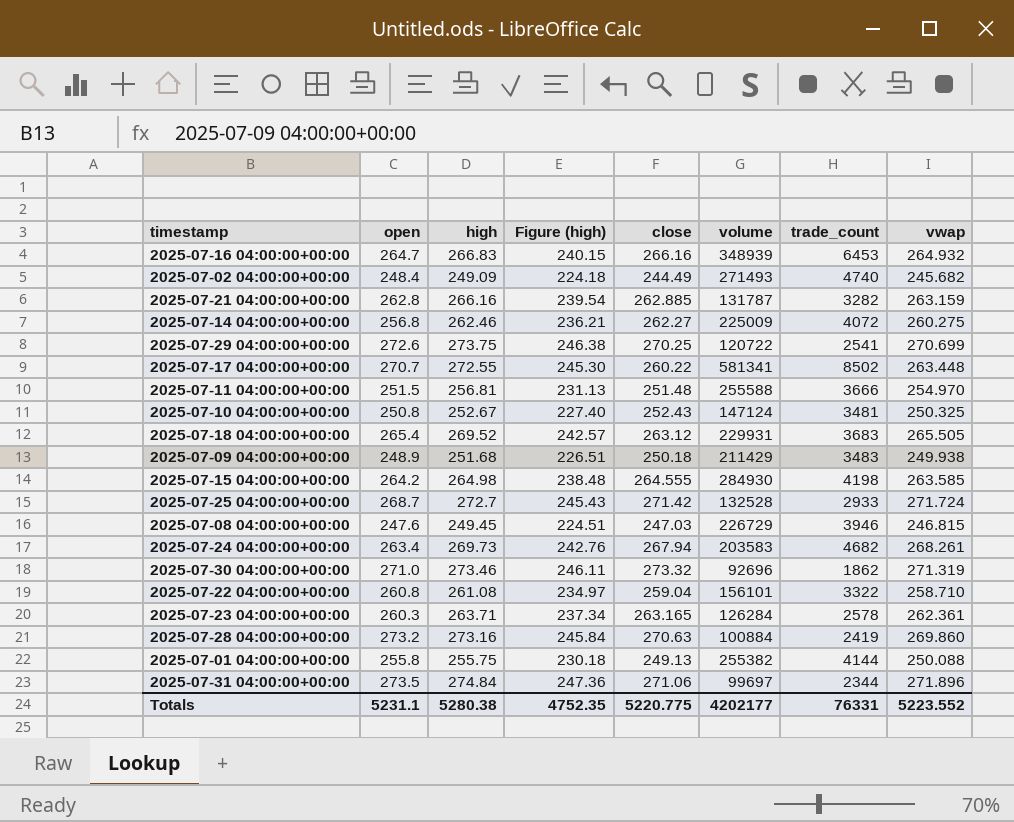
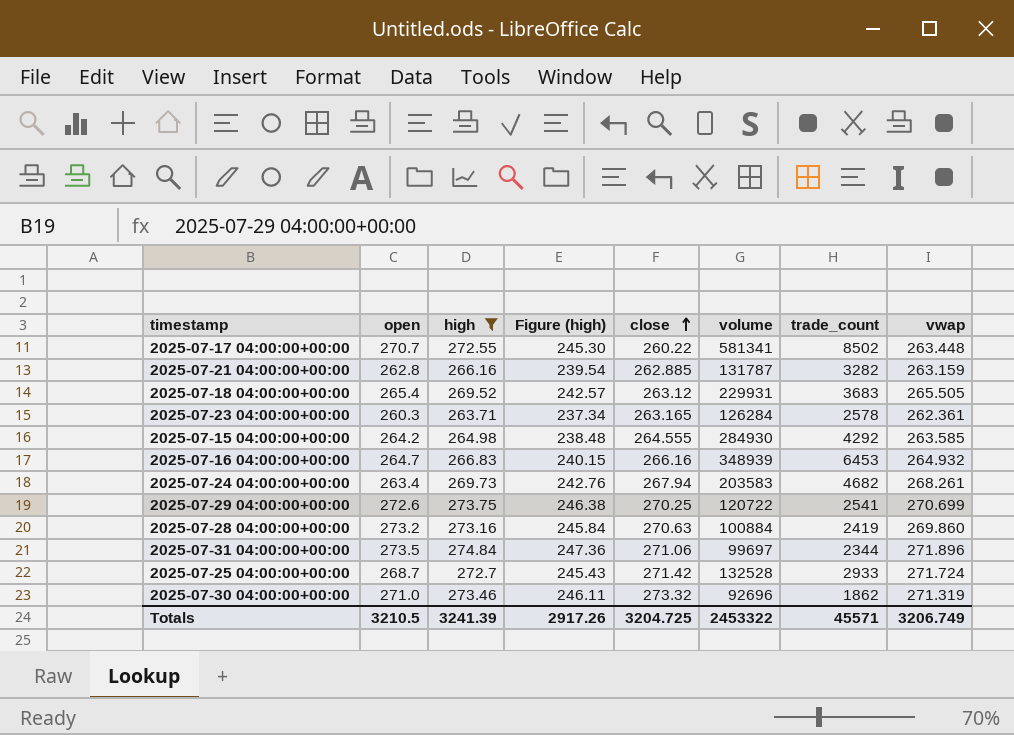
filter: none -> high >= 263.71
row order: none -> close ascending
2025-07-15 04:00:00+00:00 | trade_count: 4198 -> 4292
Totals | open: 5231.1 -> 3210.5
Totals | high: 5280.38 -> 3241.39
Totals | Figure (high): 4752.35 -> 2917.26
Totals | close: 5220.775 -> 3204.725
Totals | volume: 4202177 -> 2453322
Totals | trade_count: 76331 -> 45571
Totals | vwap: 5223.552 -> 3206.749

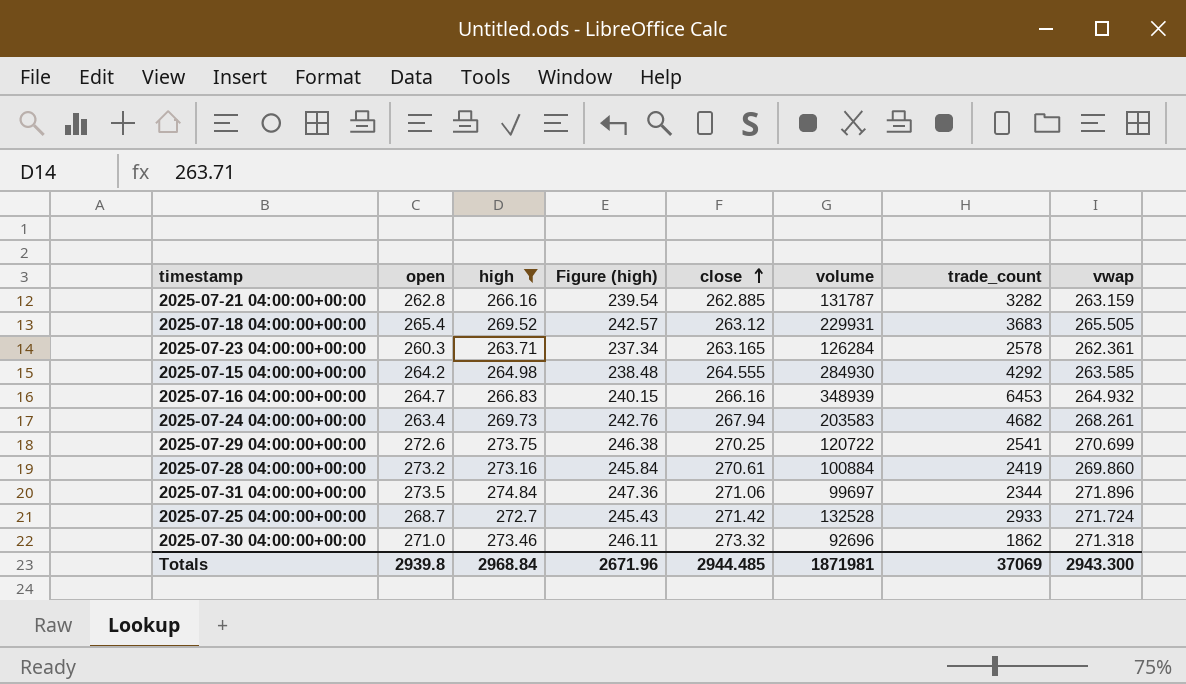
row 2025-07-17 04:00:00+00:00: 270.7 | 272.55 | 245.30 | 260.22 | 581341 | 8502 | 263.448 -> none
2025-07-28 04:00:00+00:00 | close: 270.63 -> 270.61
2025-07-30 04:00:00+00:00 | vwap: 271.319 -> 271.318
Totals | open: 3210.5 -> 2939.8
Totals | high: 3241.39 -> 2968.84
Totals | Figure (high): 2917.26 -> 2671.96
Totals | close: 3204.725 -> 2944.485
Totals | volume: 2453322 -> 1871981
Totals | trade_count: 45571 -> 37069
Totals | vwap: 3206.749 -> 2943.300

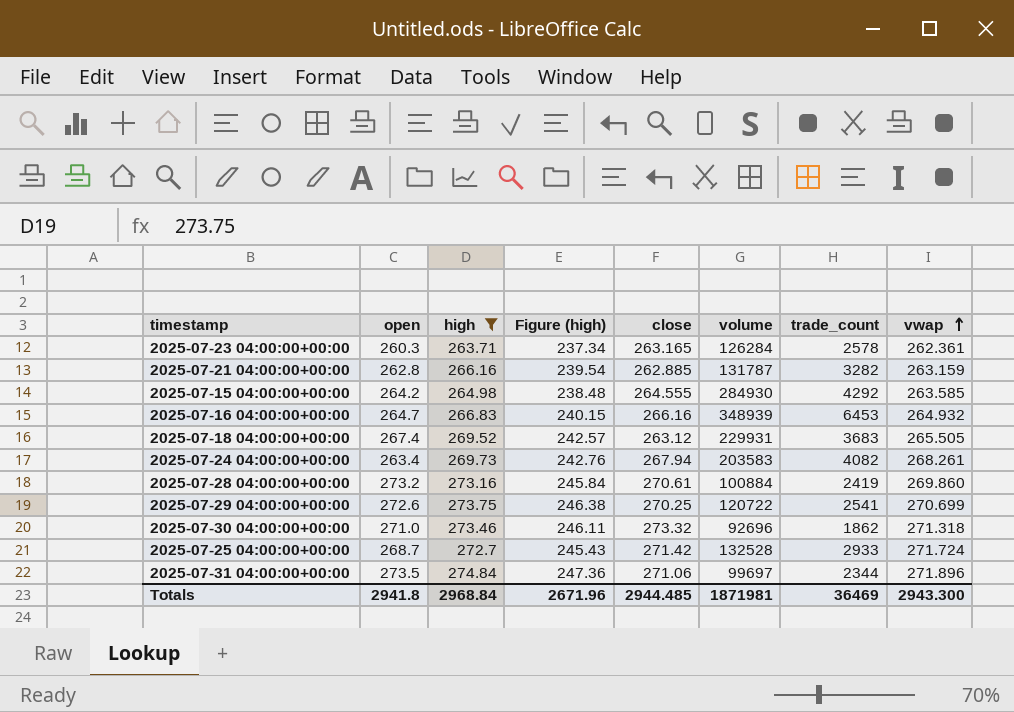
row order: close ascending -> vwap ascending
2025-07-18 04:00:00+00:00 | open: 265.4 -> 267.4
2025-07-24 04:00:00+00:00 | trade_count: 4682 -> 4082
Totals | open: 2939.8 -> 2941.8
Totals | trade_count: 37069 -> 36469

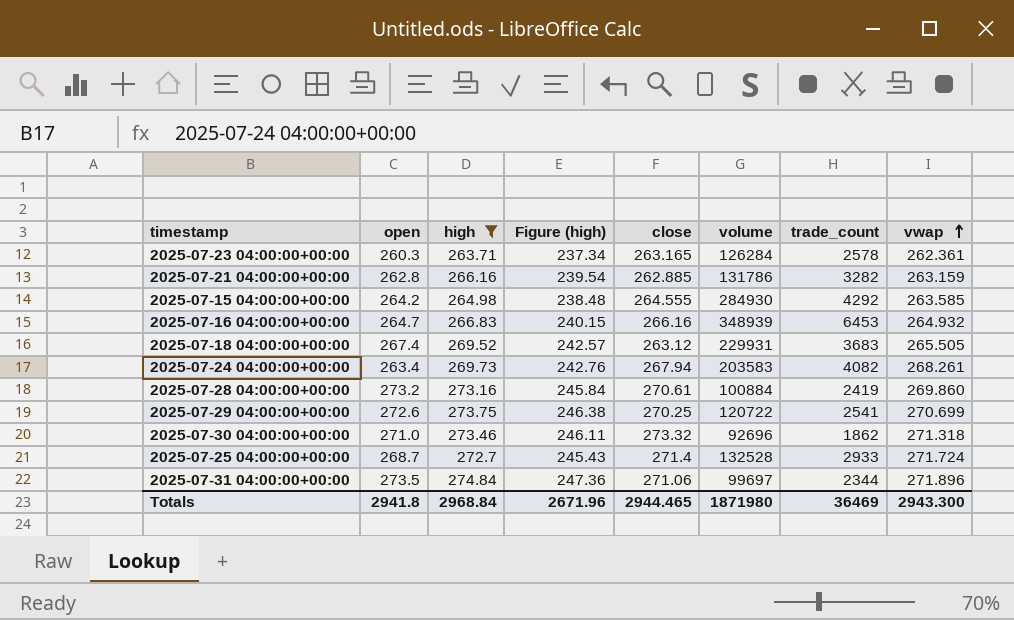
2025-07-21 04:00:00+00:00 | volume: 131787 -> 131786
2025-07-25 04:00:00+00:00 | close: 271.42 -> 271.4
Totals | close: 2944.485 -> 2944.465
Totals | volume: 1871981 -> 1871980

